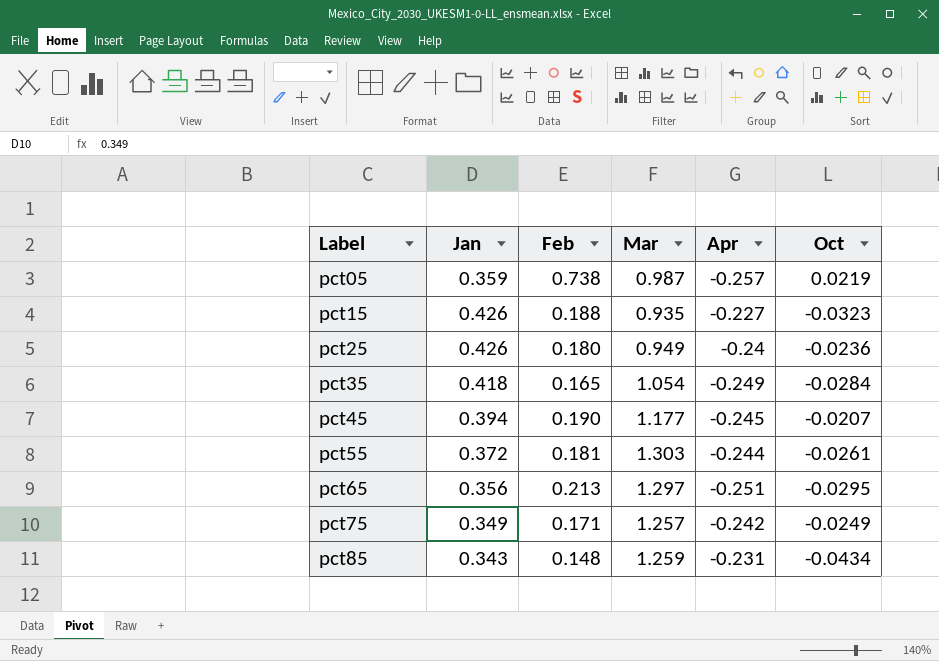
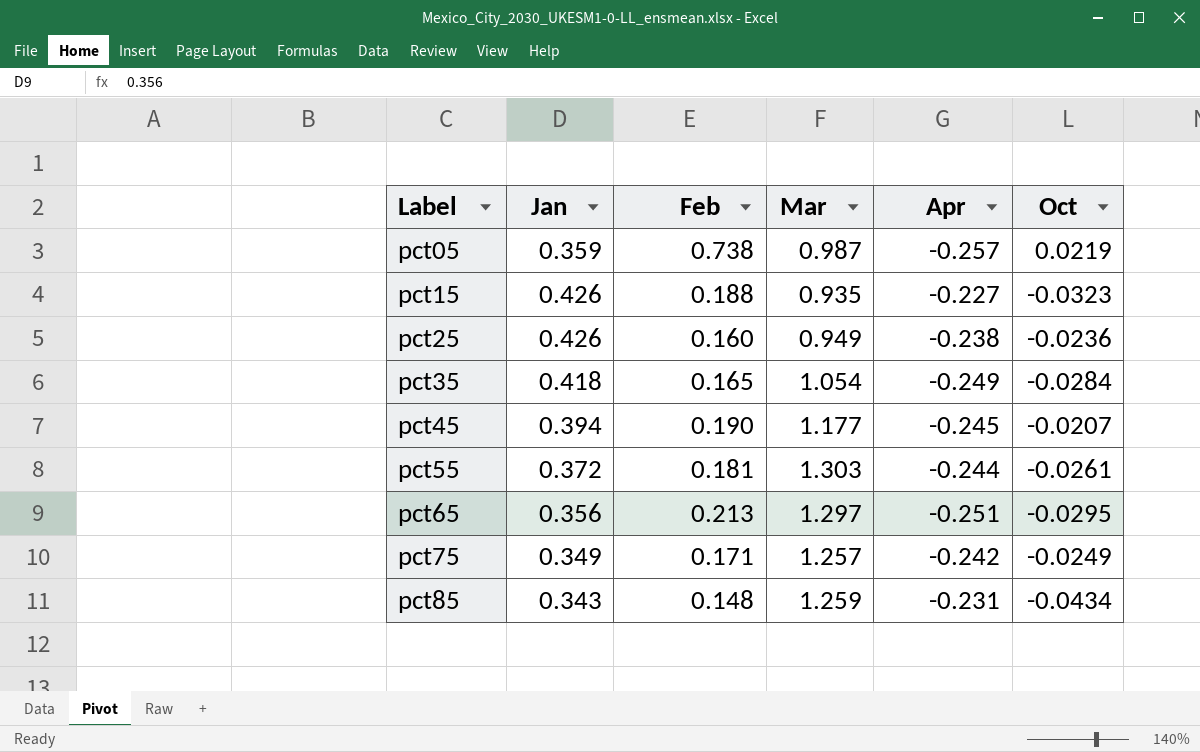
pct25 | Feb: 0.180 -> 0.160
pct25 | Apr: -0.24 -> -0.238

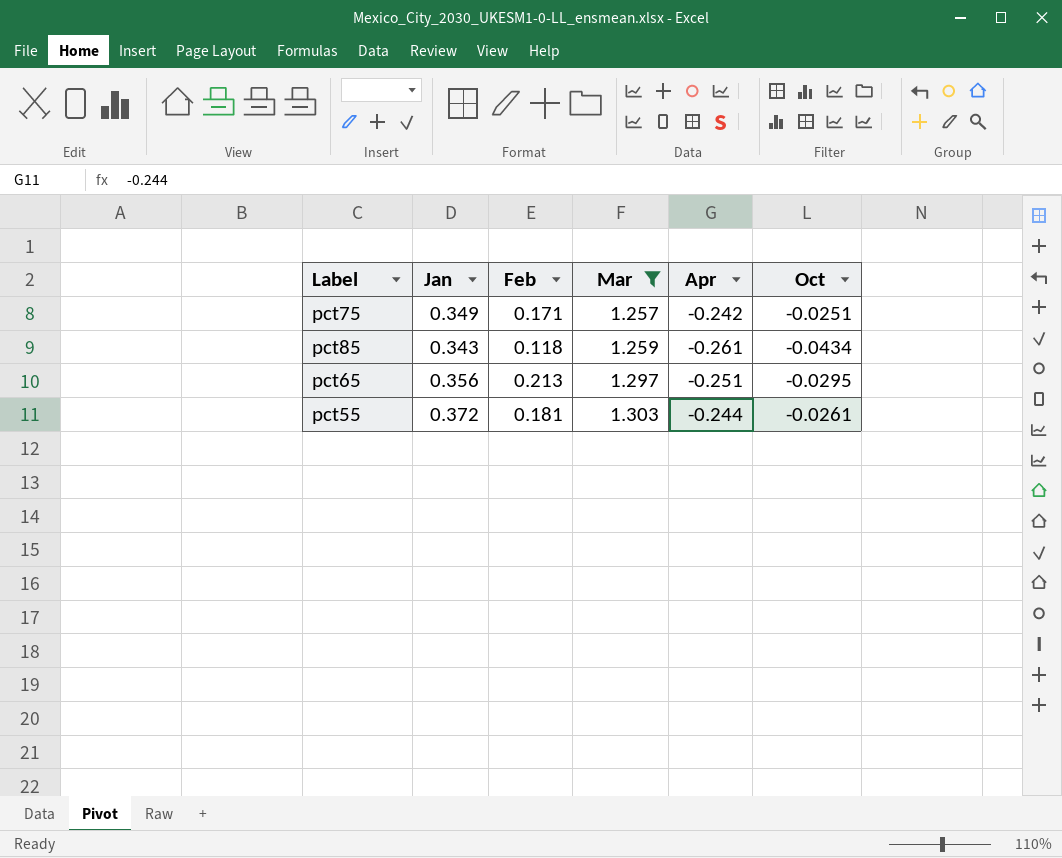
filter: none -> Mar >= 1.257
row order: Label ascending -> Mar ascending
pct75 | Oct: -0.0249 -> -0.0251
pct85 | Feb: 0.148 -> 0.118
pct85 | Apr: -0.231 -> -0.261

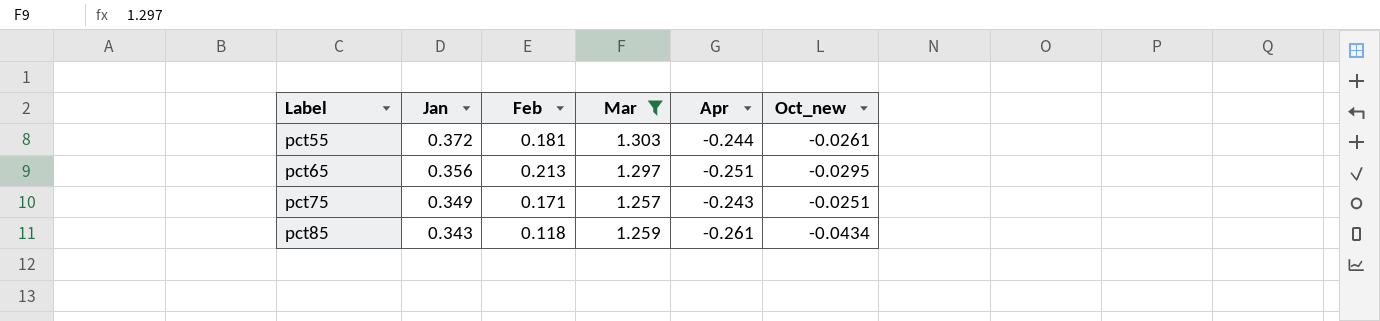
row order: Mar ascending -> Label ascending
column name: Oct -> Oct_new
pct75 | Apr: -0.242 -> -0.243

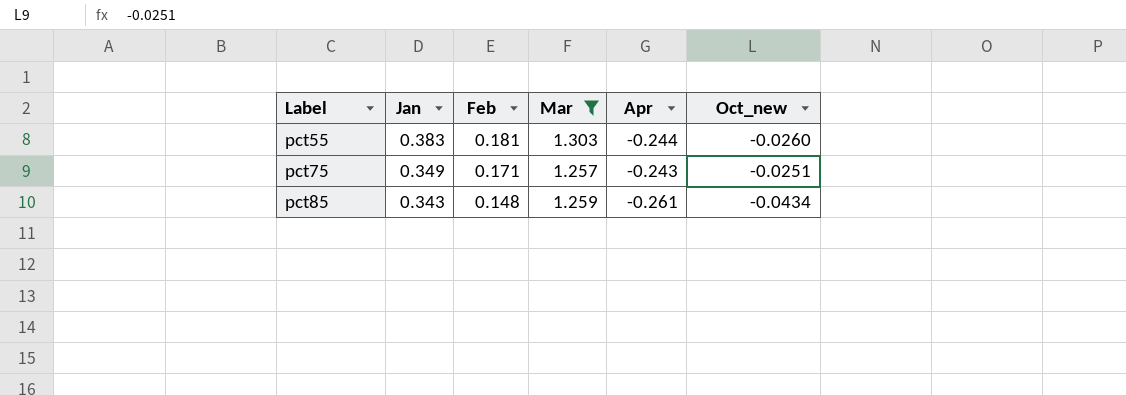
row pct65: 0.356 | 0.213 | 1.297 | -0.251 | -0.0295 -> none
pct55 | Jan: 0.372 -> 0.383
pct55 | Oct_new: -0.0261 -> -0.0260
pct85 | Feb: 0.118 -> 0.148

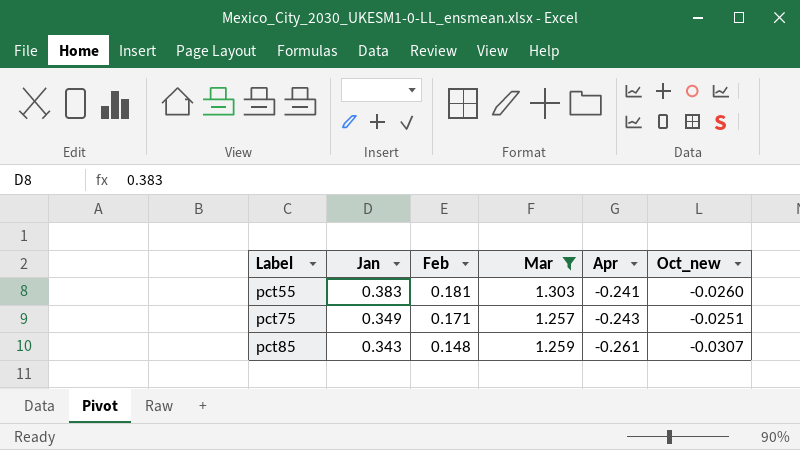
pct55 | Apr: -0.244 -> -0.241
pct85 | Oct_new: -0.0434 -> -0.0307

